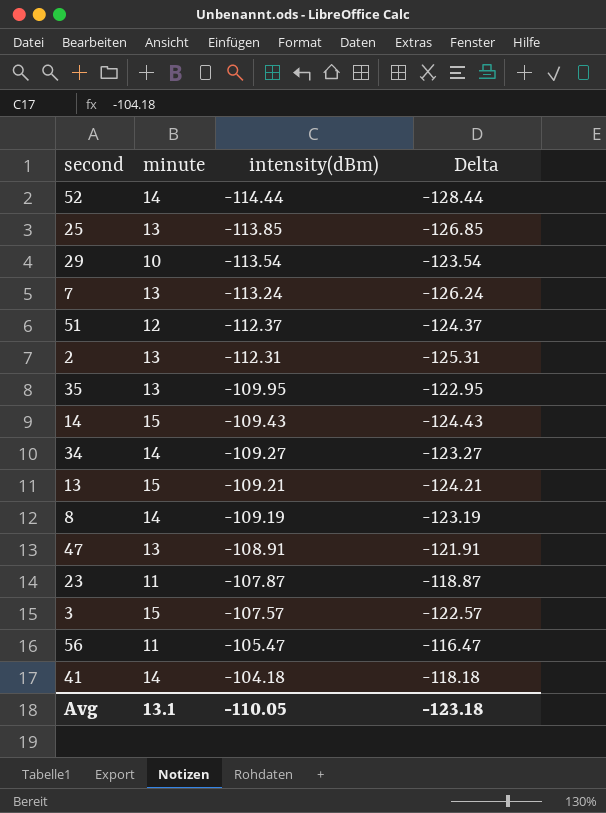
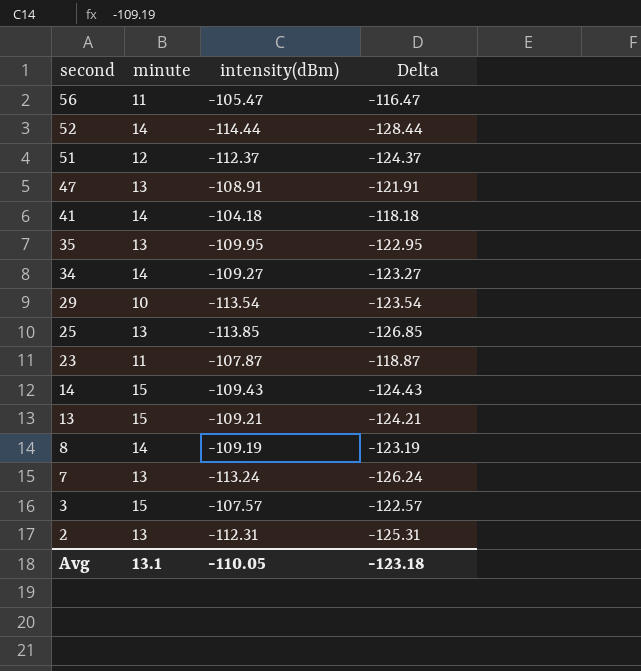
row order: intensity(dBm) ascending -> second descending

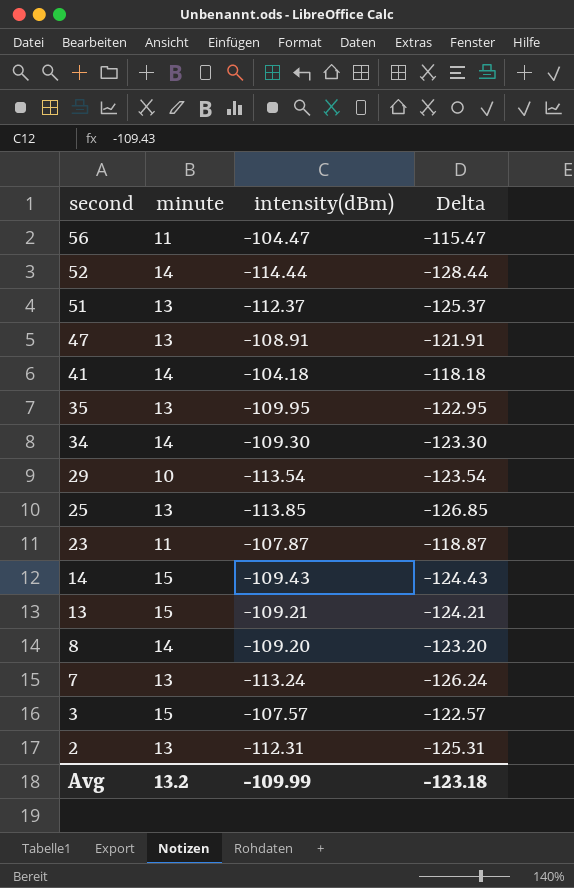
56 | intensity(dBm): -105.47 -> -104.47
56 | Delta: -116.47 -> -115.47
51 | minute: 12 -> 13
51 | Delta: -124.37 -> -125.37
34 | intensity(dBm): -109.27 -> -109.30
34 | Delta: -123.27 -> -123.30
8 | intensity(dBm): -109.19 -> -109.20
8 | Delta: -123.19 -> -123.20
Avg | minute: 13.1 -> 13.2
Avg | intensity(dBm): -110.05 -> -109.99

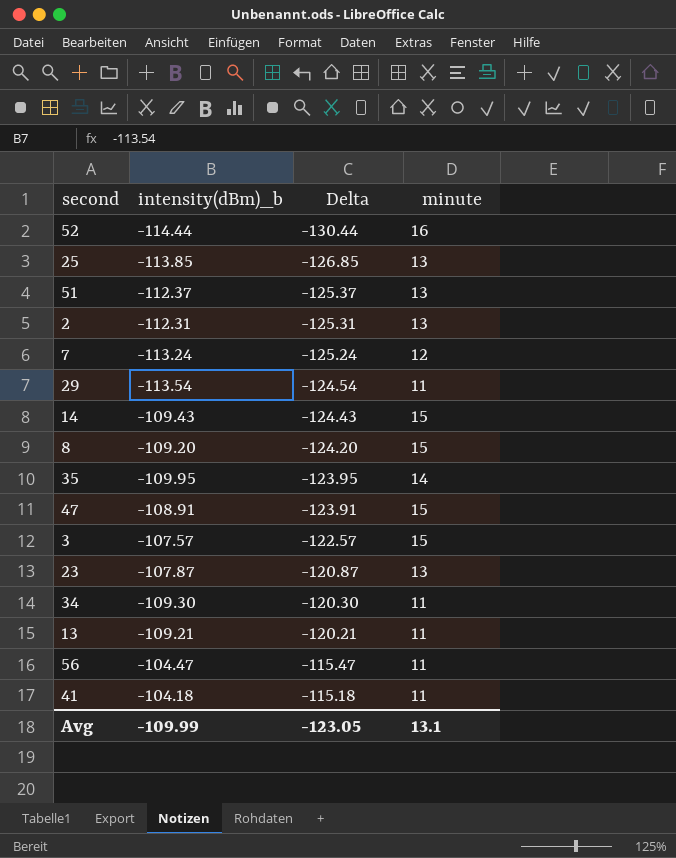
row order: second descending -> Delta ascending
column name: intensity(dBm) -> intensity(dBm)_b
column minute | position: 2 -> 4
52 | Delta: -128.44 -> -130.44
52 | minute: 14 -> 16
7 | Delta: -126.24 -> -125.24
7 | minute: 13 -> 12
29 | Delta: -123.54 -> -124.54
29 | minute: 10 -> 11
8 | Delta: -123.20 -> -124.20
8 | minute: 14 -> 15
35 | Delta: -122.95 -> -123.95
35 | minute: 13 -> 14
47 | Delta: -121.91 -> -123.91
47 | minute: 13 -> 15
23 | Delta: -118.87 -> -120.87
23 | minute: 11 -> 13
34 | Delta: -123.30 -> -120.30
34 | minute: 14 -> 11
13 | Delta: -124.21 -> -120.21
13 | minute: 15 -> 11
41 | Delta: -118.18 -> -115.18
41 | minute: 14 -> 11
Avg | Delta: -123.18 -> -123.05
Avg | minute: 13.2 -> 13.1

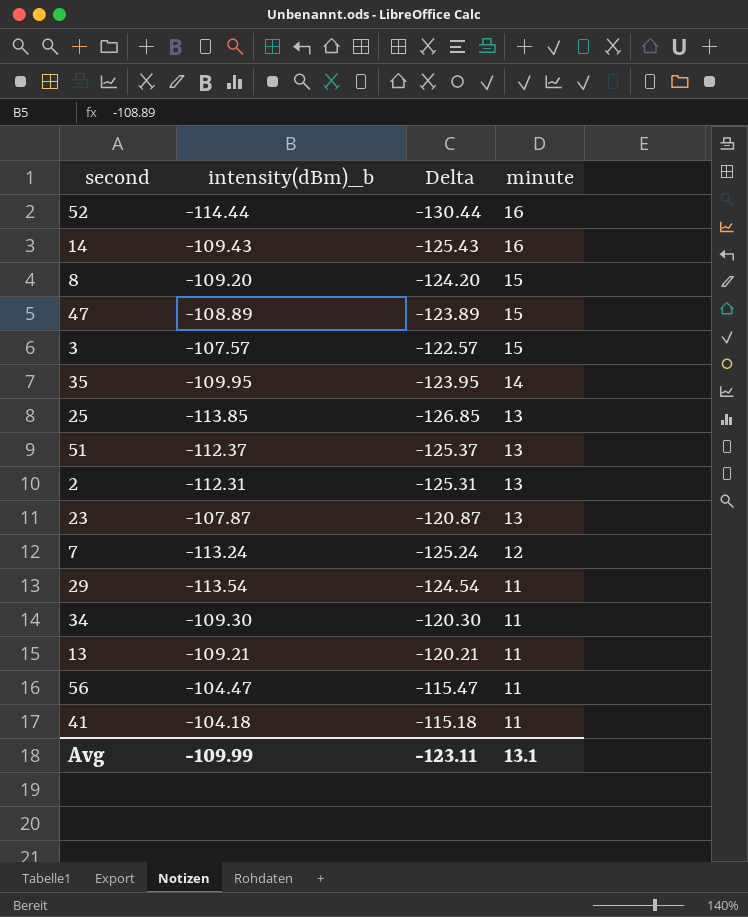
row order: Delta ascending -> minute descending
14 | Delta: -124.43 -> -125.43
14 | minute: 15 -> 16
47 | intensity(dBm)_b: -108.91 -> -108.89
47 | Delta: -123.91 -> -123.89
Avg | Delta: -123.05 -> -123.11

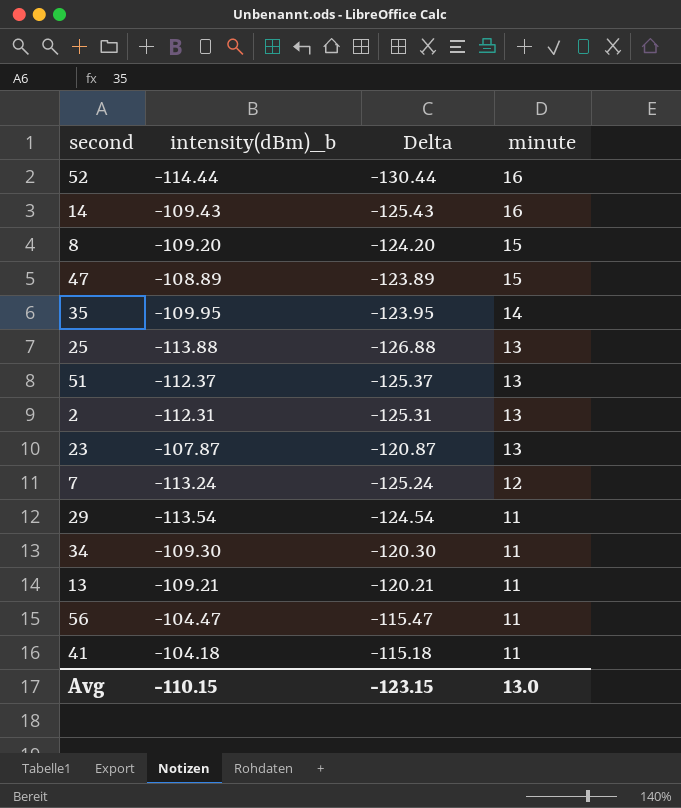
row 3: -107.57 | -122.57 | 15 -> none
25 | intensity(dBm)_b: -113.85 -> -113.88
25 | Delta: -126.85 -> -126.88
Avg | intensity(dBm)_b: -109.99 -> -110.15
Avg | Delta: -123.11 -> -123.15
Avg | minute: 13.1 -> 13.0

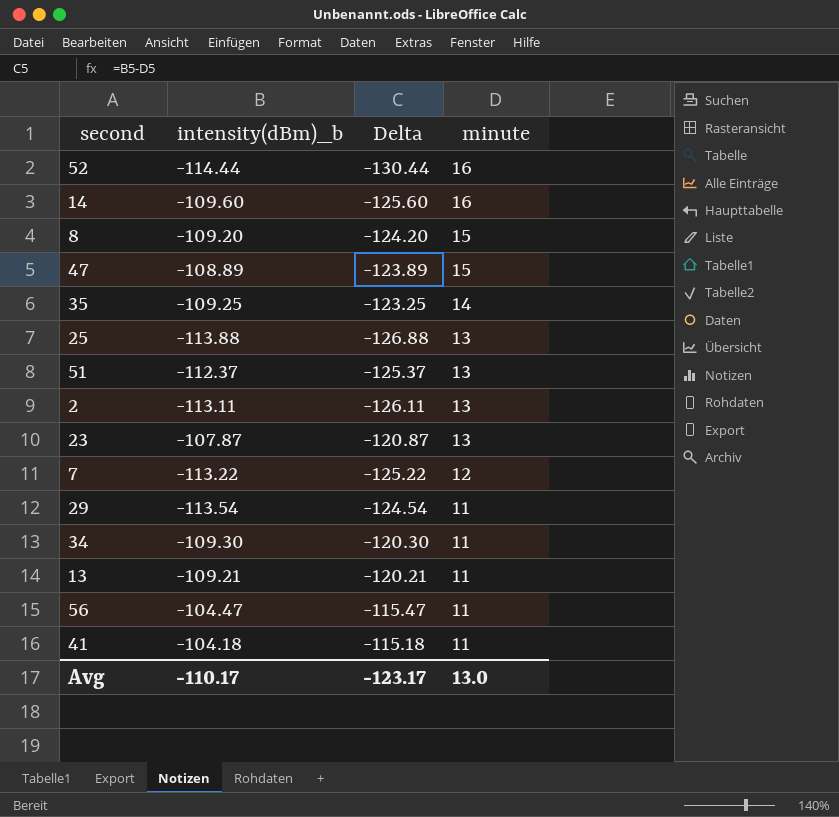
14 | intensity(dBm)_b: -109.43 -> -109.60
14 | Delta: -125.43 -> -125.60
35 | intensity(dBm)_b: -109.95 -> -109.25
35 | Delta: -123.95 -> -123.25
2 | intensity(dBm)_b: -112.31 -> -113.11
2 | Delta: -125.31 -> -126.11
7 | intensity(dBm)_b: -113.24 -> -113.22
7 | Delta: -125.24 -> -125.22
Avg | intensity(dBm)_b: -110.15 -> -110.17
Avg | Delta: -123.15 -> -123.17

